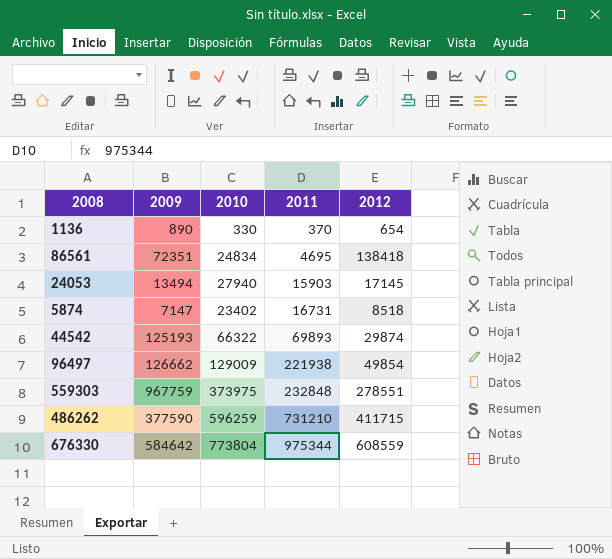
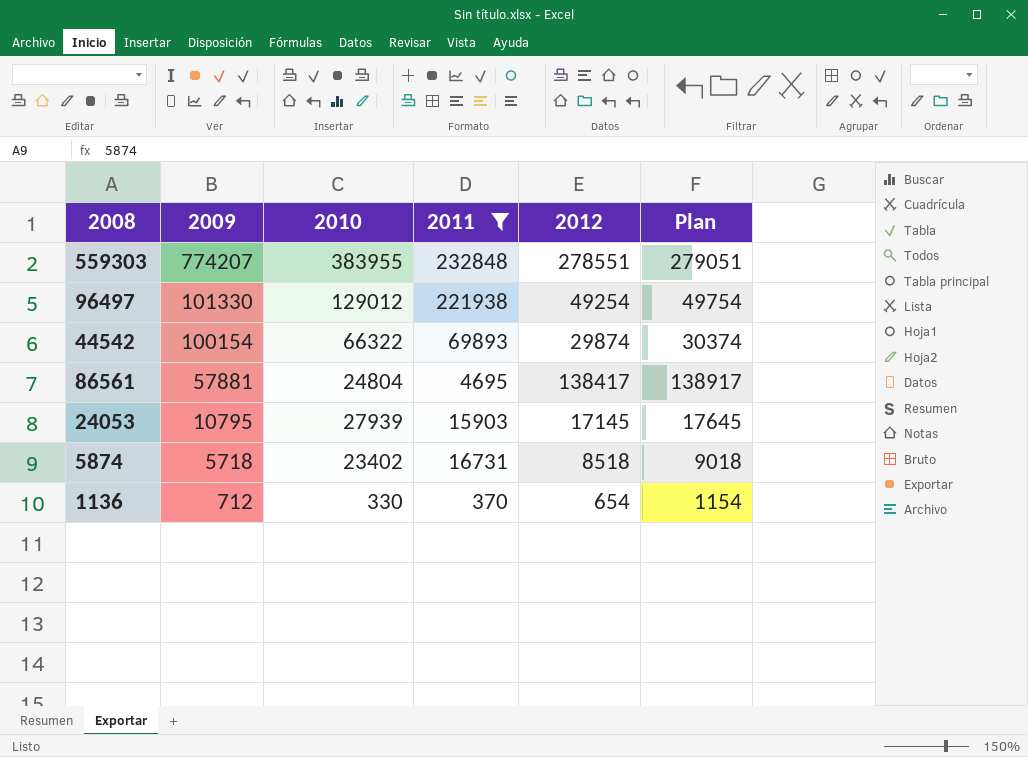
filter: none -> 2011 <= 232848
row order: 2011 ascending -> 2009 descending
column Plan | formula: none -> [2012] + 500
559303 | 2009: 967759 -> 774207
559303 | 2010: 373975 -> 383955
96497 | 2009: 126662 -> 101330
96497 | 2010: 129009 -> 129012
96497 | 2012: 49854 -> 49254
44542 | 2009: 125193 -> 100154
86561 | 2009: 72351 -> 57881
86561 | 2010: 24834 -> 24804
86561 | 2012: 138418 -> 138417
24053 | 2009: 13494 -> 10795
24053 | 2010: 27940 -> 27939
5874 | 2009: 7147 -> 5718
1136 | 2009: 890 -> 712

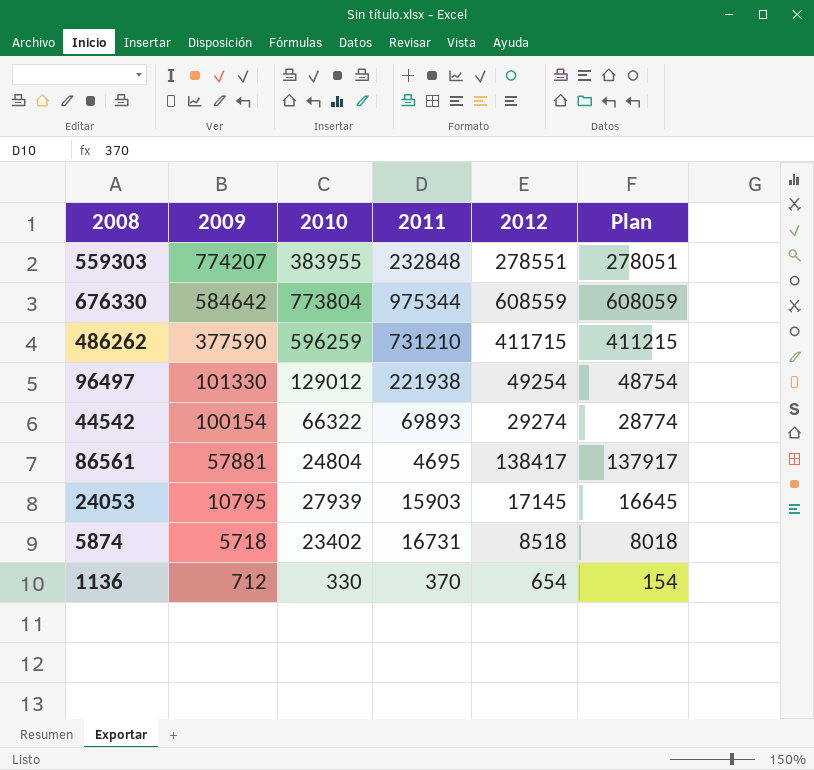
filter: 2011 <= 232848 -> none
column Plan | formula: [2012] + 500 -> [2012] - 500
44542 | 2012: 29874 -> 29274

